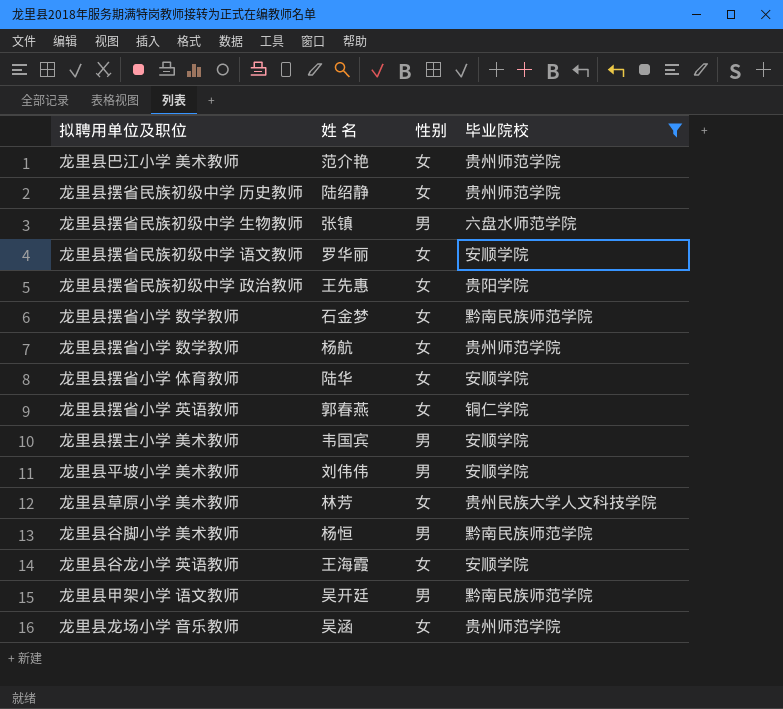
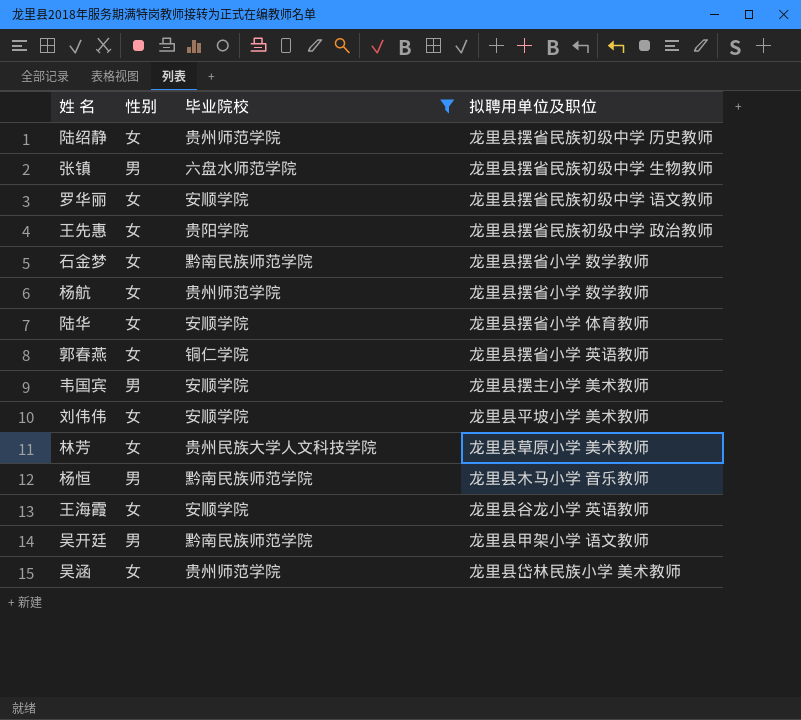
column 拟聘用单位及职位 | position: 1 -> 4
row 范介艳: 龙里县巴江小学 美术教师 | 女 | 贵州师范学院 -> none
刘伟伟 | 性别: 男 -> 女
杨恒 | 拟聘用单位及职位: 龙里县谷脚小学 美术教师 -> 龙里县木马小学 音乐教师
吴涵 | 拟聘用单位及职位: 龙里县龙场小学 音乐教师 -> 龙里县岱林民族小学 美术教师

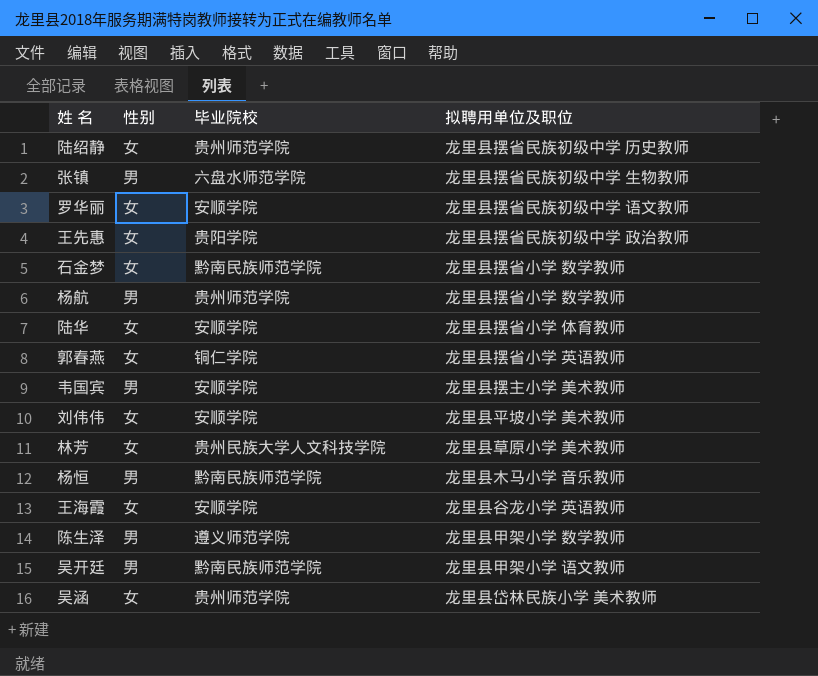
filter: 毕业院校 != 遵义师范学院 -> none
杨航 | 性别: 女 -> 男

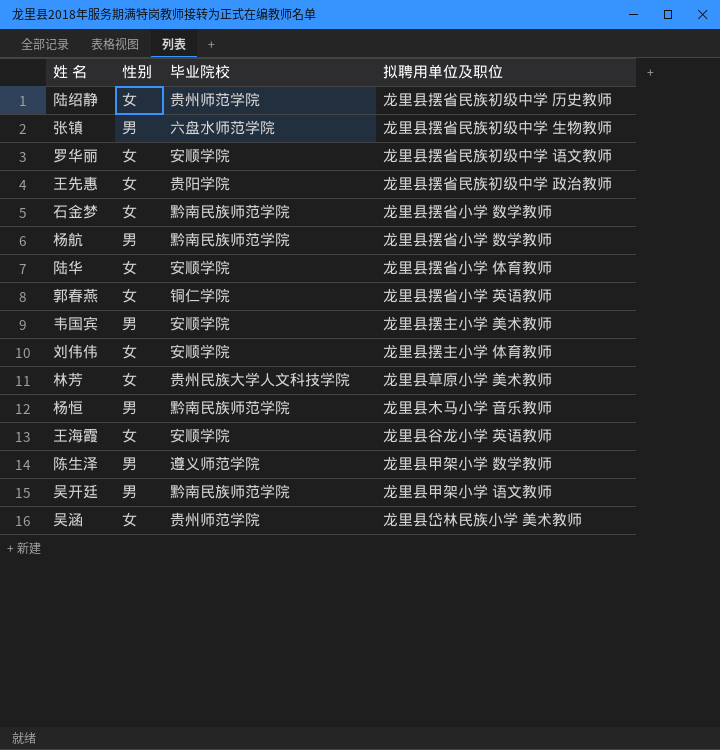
杨航 | 毕业院校: 贵州师范学院 -> 黔南民族师范学院
刘伟伟 | 拟聘用单位及职位: 龙里县平坡小学 美术教师 -> 龙里县摆主小学 体育教师

